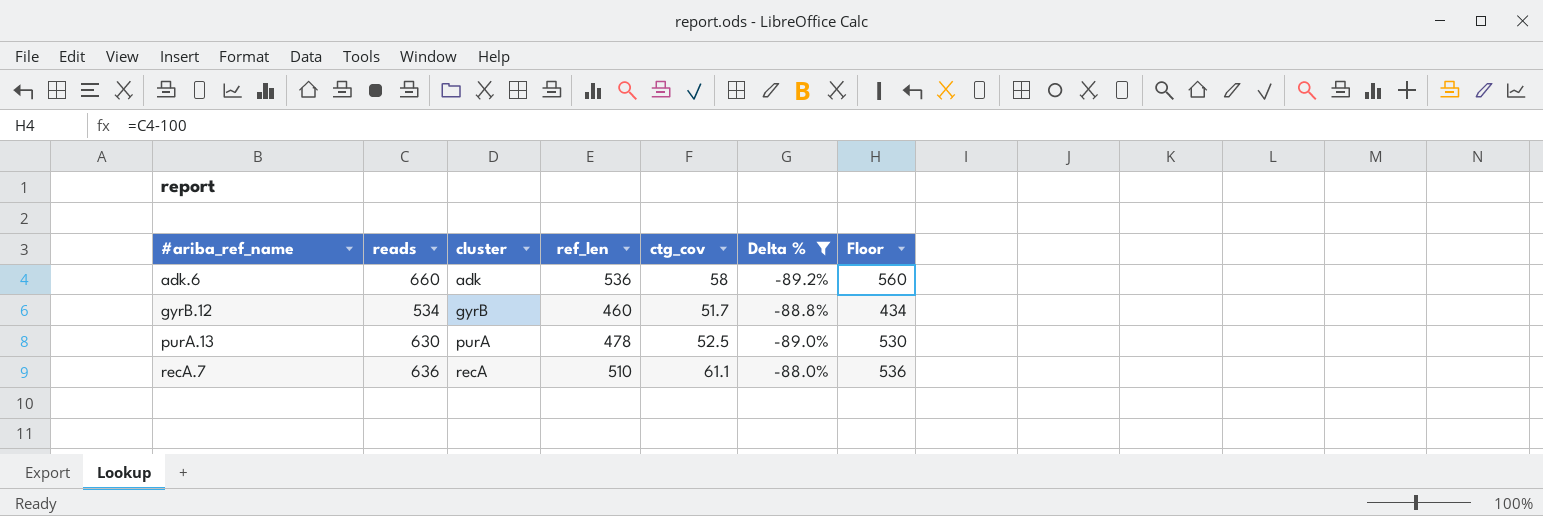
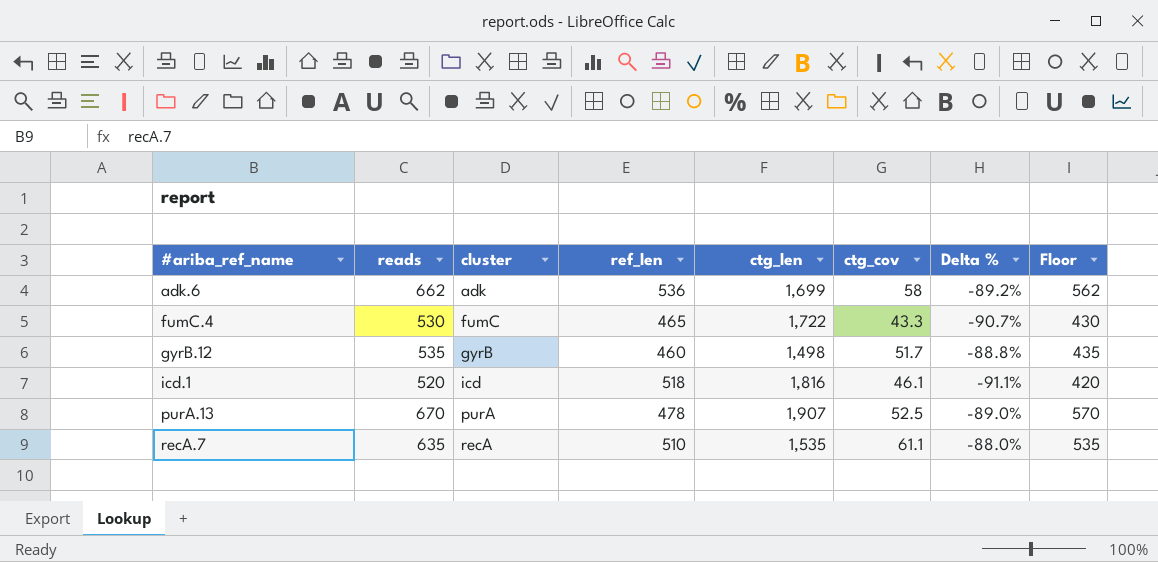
filter: Delta % >= -89.2% -> none
column ctg_len | position: none -> 5
adk.6 | reads: 660 -> 662
adk.6 | Floor: 560 -> 562
gyrB.12 | reads: 534 -> 535
gyrB.12 | Floor: 434 -> 435
purA.13 | reads: 630 -> 670
purA.13 | Floor: 530 -> 570
recA.7 | reads: 636 -> 635
recA.7 | Floor: 536 -> 535

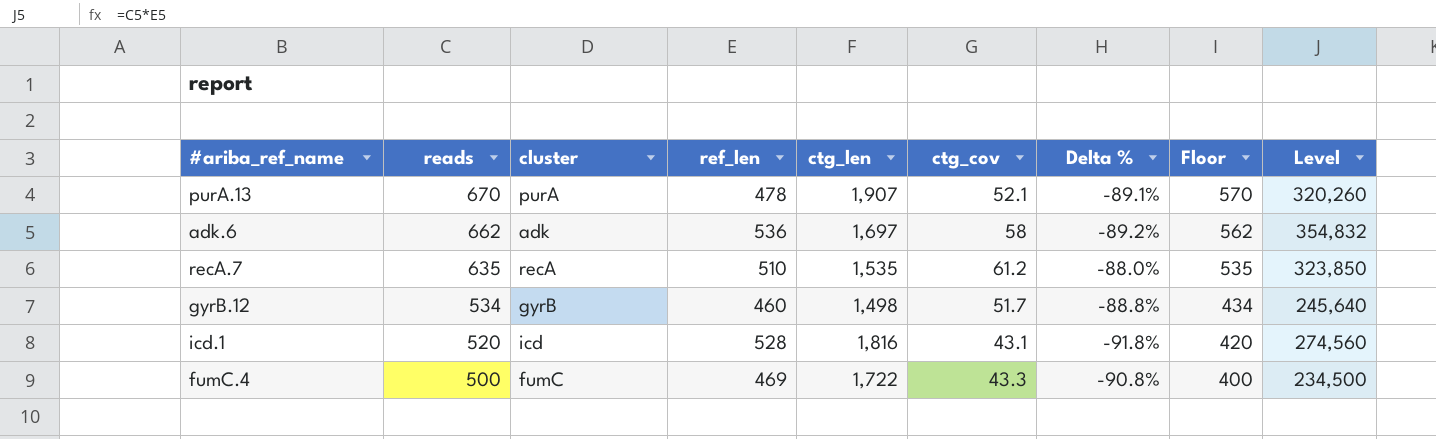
row order: #ariba_ref_name ascending -> reads descending
column Level | formula: none -> [reads] * [ref_len]
purA.13 | ctg_cov: 52.5 -> 52.1
purA.13 | Delta %: -89.0% -> -89.1%
adk.6 | ctg_len: 1,699 -> 1,697
recA.7 | ctg_cov: 61.1 -> 61.2
gyrB.12 | reads: 535 -> 534
gyrB.12 | Floor: 435 -> 434
icd.1 | ref_len: 518 -> 528
icd.1 | ctg_cov: 46.1 -> 43.1
icd.1 | Delta %: -91.1% -> -91.8%
fumC.4 | reads: 530 -> 500
fumC.4 | ref_len: 465 -> 469
fumC.4 | Delta %: -90.7% -> -90.8%
fumC.4 | Floor: 430 -> 400

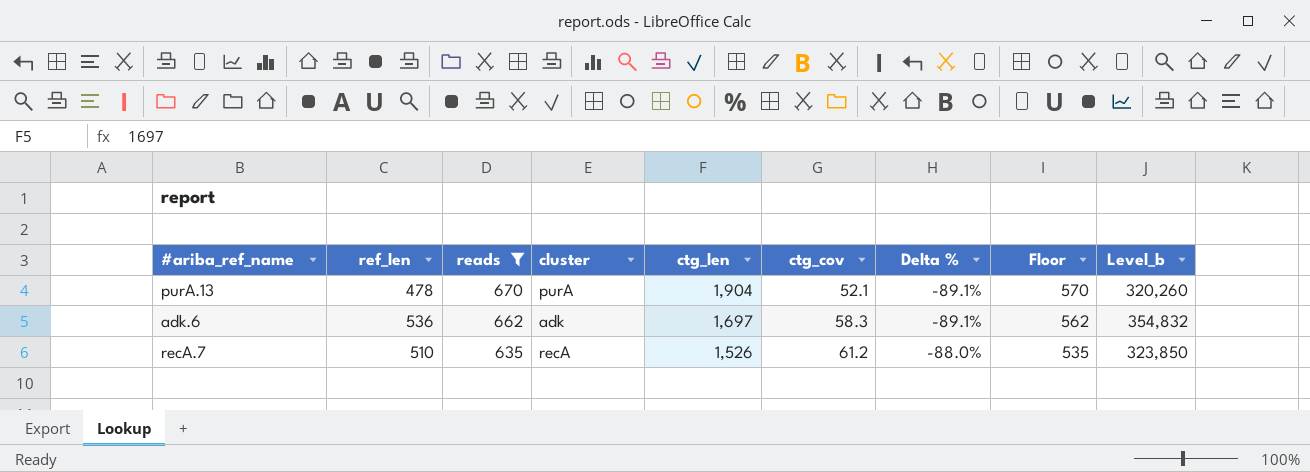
filter: none -> reads >= 635
column ref_len | position: 4 -> 2
column name: Level -> Level_b
purA.13 | ctg_len: 1,907 -> 1,904
adk.6 | ctg_cov: 58 -> 58.3
adk.6 | Delta %: -89.2% -> -89.1%
recA.7 | ctg_len: 1,535 -> 1,526

